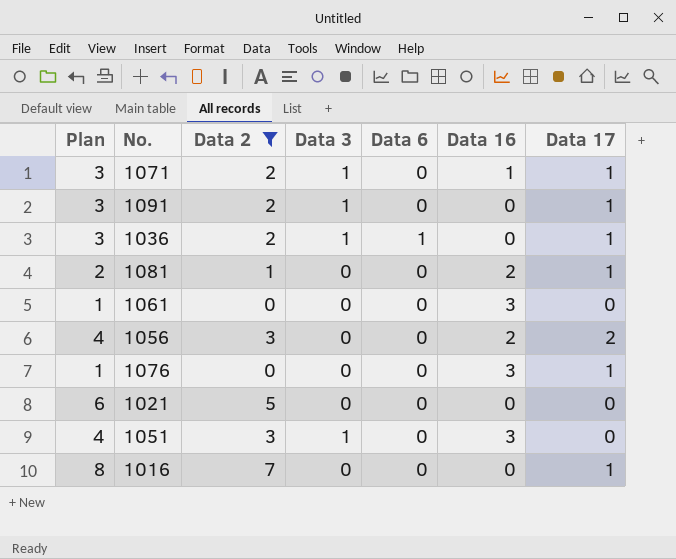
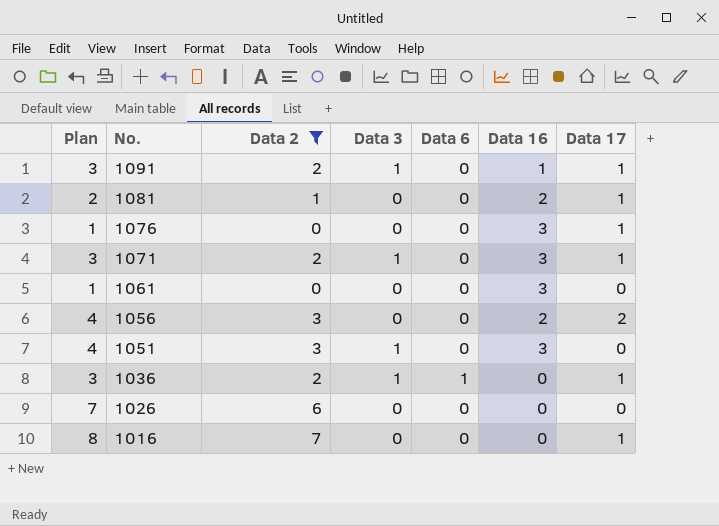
row order: none -> No. descending
row 1021: 6 | 5 | 0 | 0 | 0 | 0 -> none
1091 | Data 16: 0 -> 1
1071 | Data 16: 1 -> 3
row 1026: none -> 7 | 6 | 0 | 0 | 0 | 0

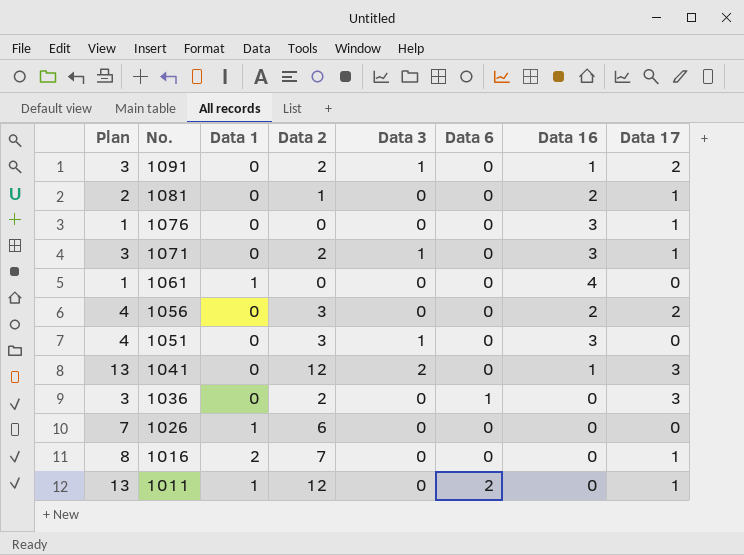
filter: Data 2 != 12 -> none
column Data 1 | position: none -> 3
1091 | Data 17: 1 -> 2
1061 | Data 16: 3 -> 4
1036 | Data 3: 1 -> 0
1036 | Data 17: 1 -> 3

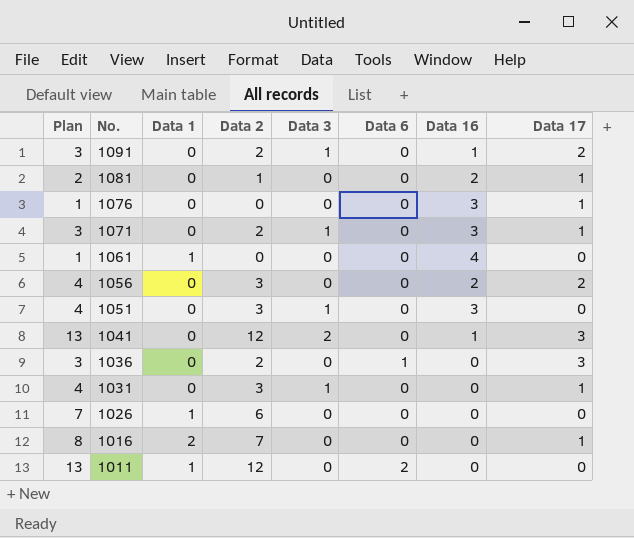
row 1031: none -> 4 | 0 | 3 | 1 | 0 | 0 | 1
1011 | Data 17: 1 -> 0

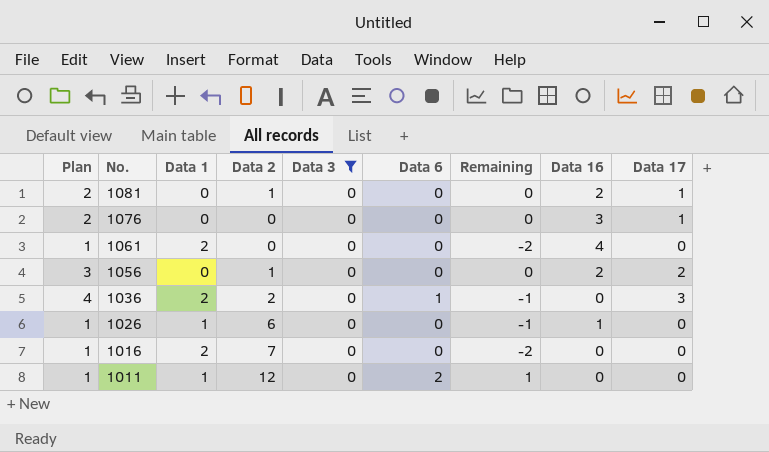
filter: none -> Data 3 = 0
column Plan | formula: [Data 2] + 1 -> [Data 17] + 1
column Remaining | formula: none -> [Data 6] - [Data 1]
1061 | Data 1: 1 -> 2
1056 | Data 2: 3 -> 1
1036 | Data 1: 0 -> 2
1026 | Data 16: 0 -> 1
1016 | Data 17: 1 -> 0

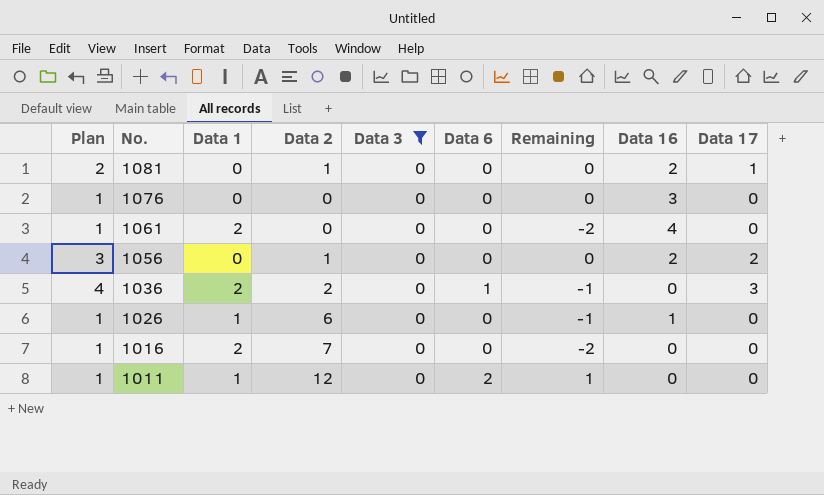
1076 | Plan: 2 -> 1
1076 | Data 17: 1 -> 0

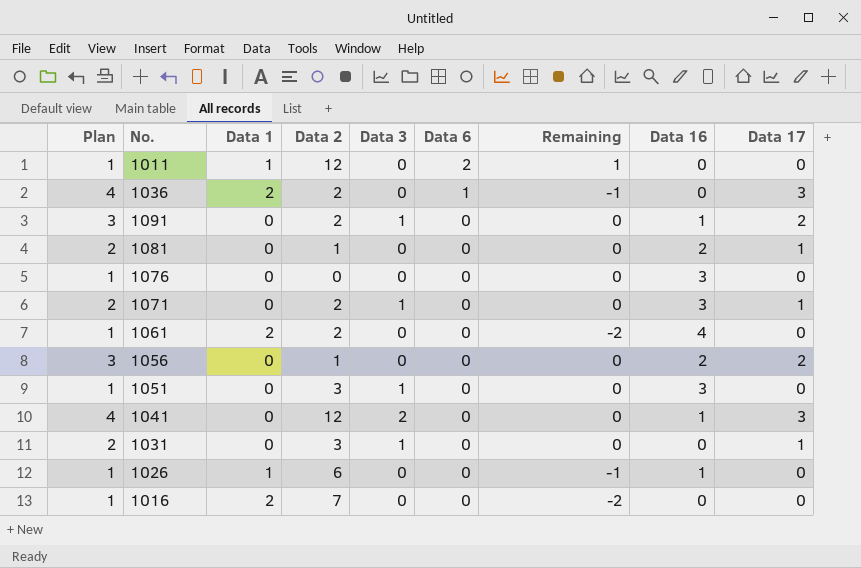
filter: Data 3 = 0 -> none
row order: No. descending -> Data 6 descending
1061 | Data 2: 0 -> 2

